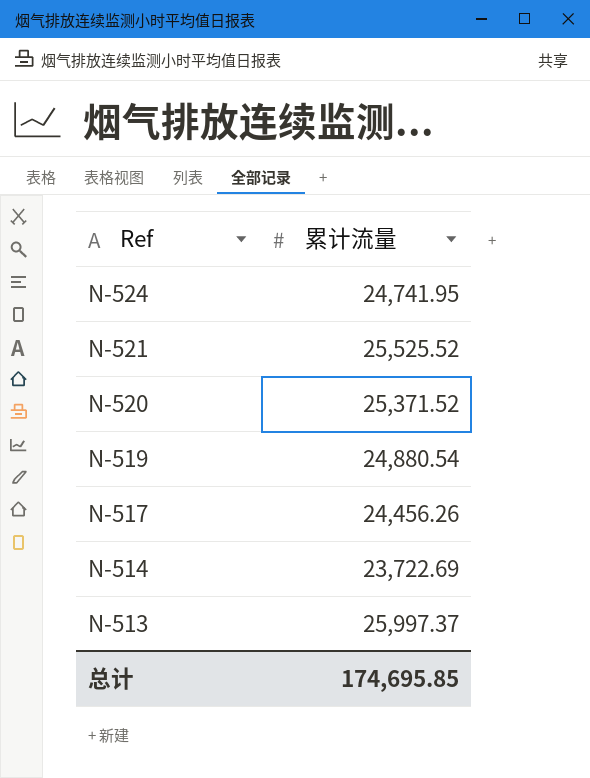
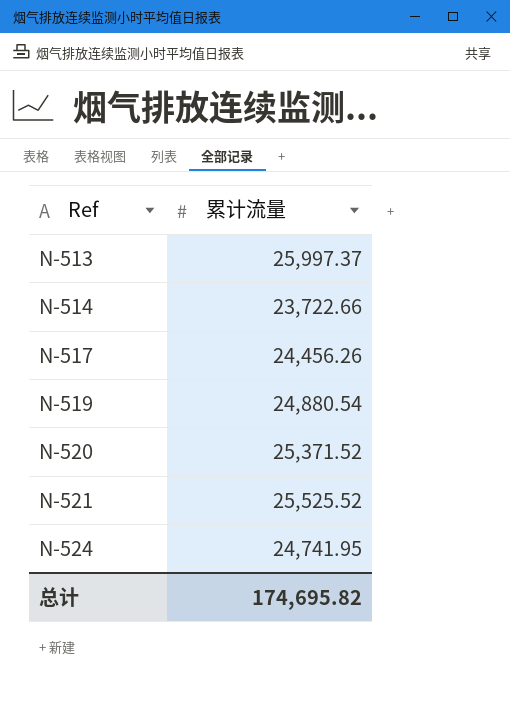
row order: Ref descending -> Ref ascending
N-514 | 累计流量: 23,722.69 -> 23,722.66
总计 | 累计流量: 174,695.85 -> 174,695.82

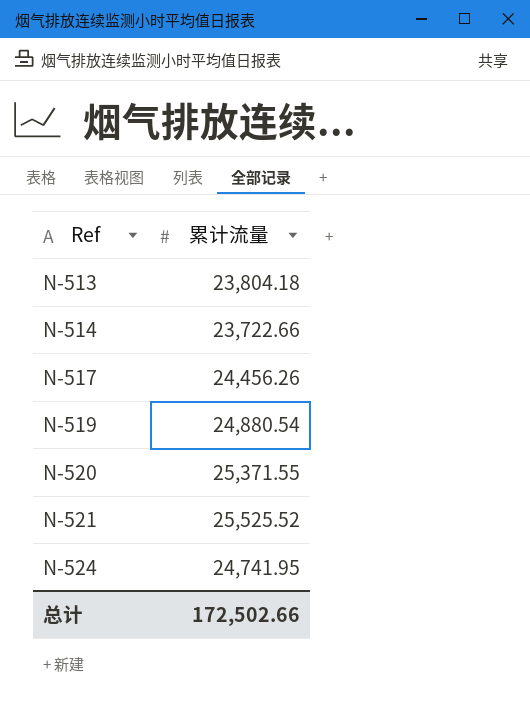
N-513 | 累计流量: 25,997.37 -> 23,804.18
N-520 | 累计流量: 25,371.52 -> 25,371.55
总计 | 累计流量: 174,695.82 -> 172,502.66

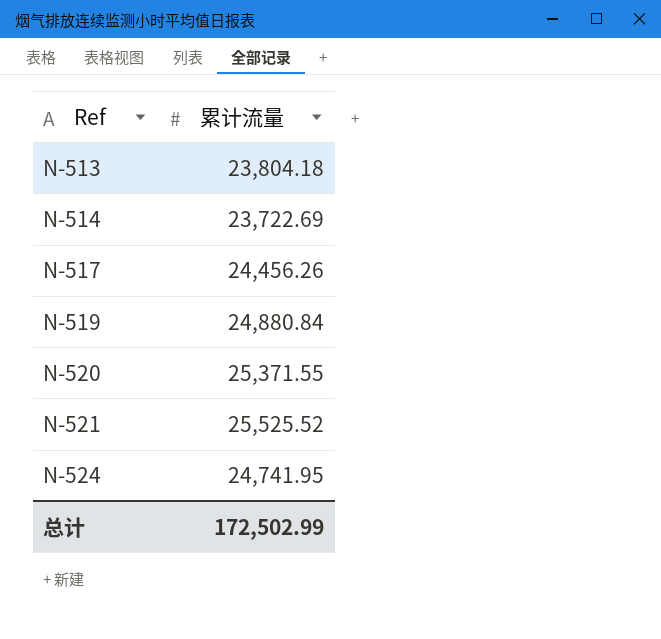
N-514 | 累计流量: 23,722.66 -> 23,722.69
N-519 | 累计流量: 24,880.54 -> 24,880.84
总计 | 累计流量: 172,502.66 -> 172,502.99

